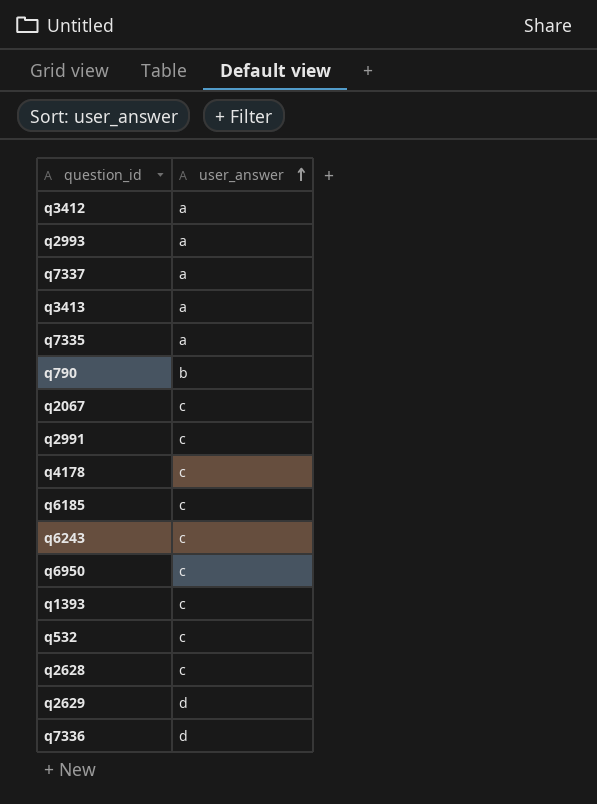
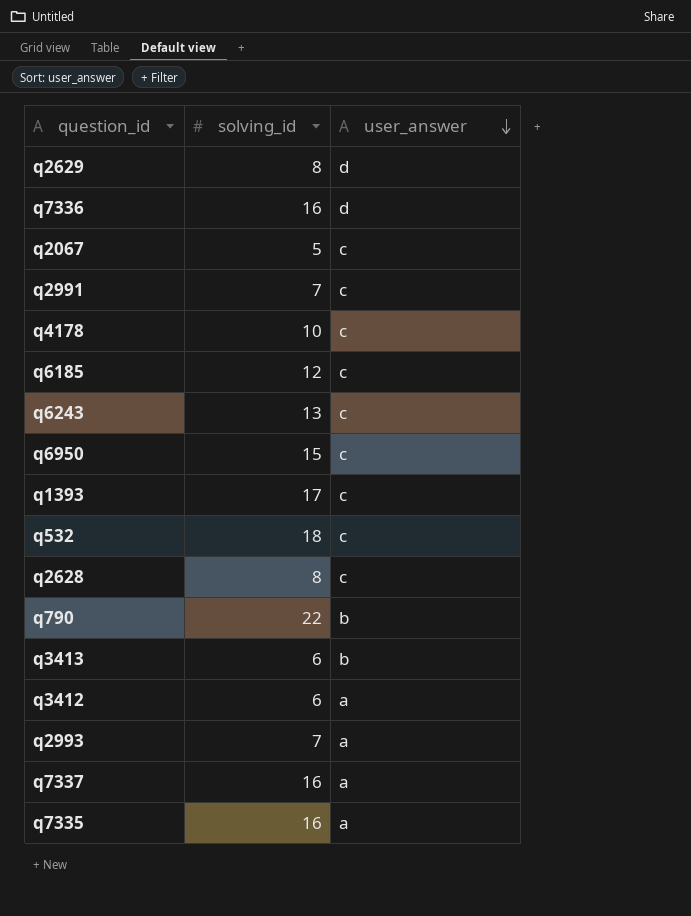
row order: user_answer ascending -> user_answer descending
column solving_id | position: none -> 2
q3413 | user_answer: a -> b

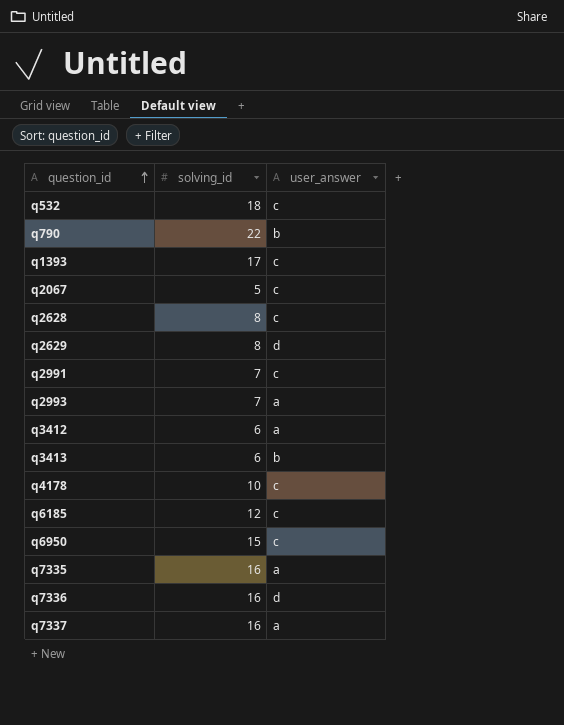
row order: user_answer descending -> question_id ascending
row q6243: 13 | c -> none

